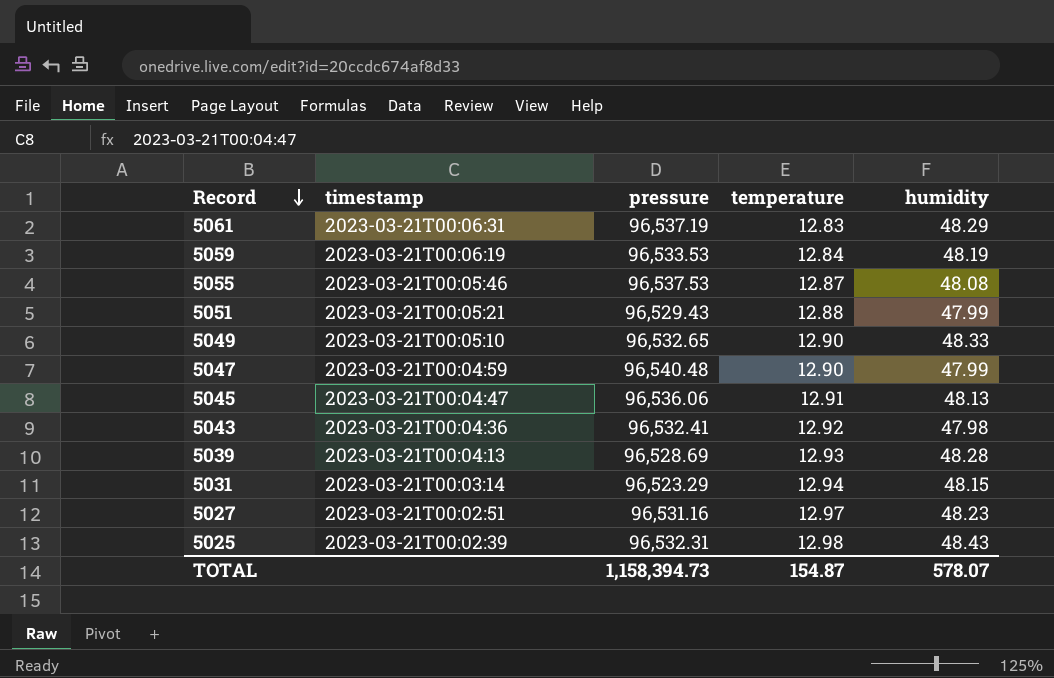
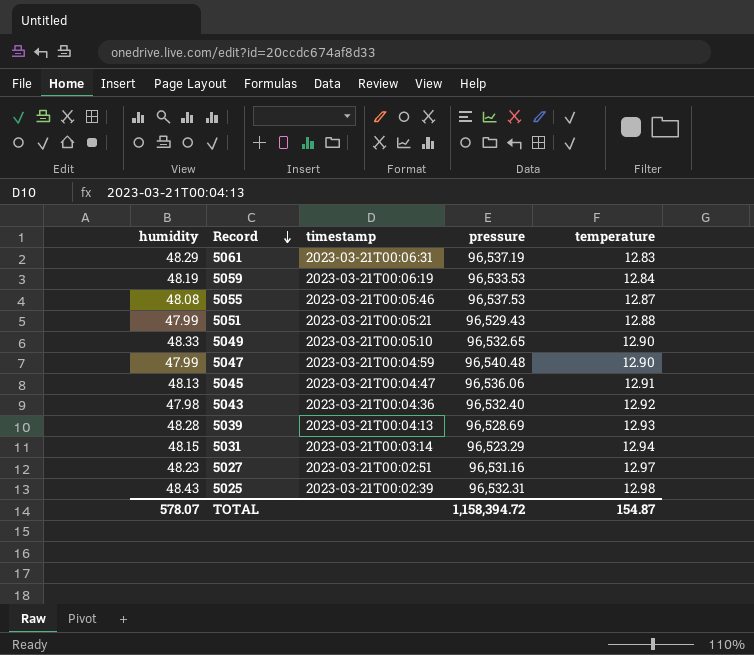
column humidity | position: 5 -> 1
5043 | pressure: 96,532.41 -> 96,532.40
TOTAL | pressure: 1,158,394.73 -> 1,158,394.72

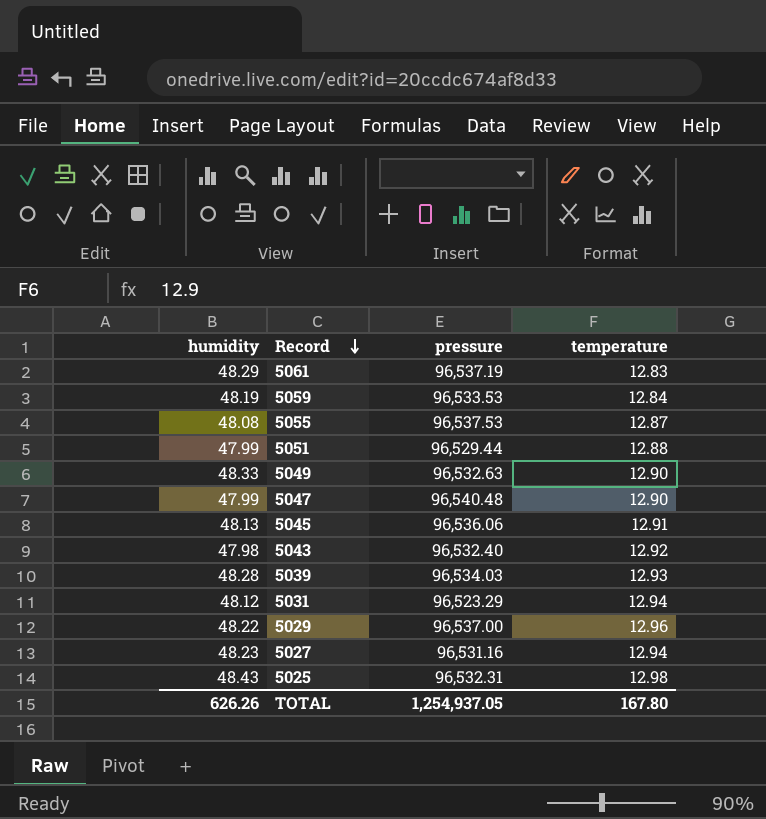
column timestamp | position: 3 -> none
5051 | pressure: 96,529.43 -> 96,529.44
5049 | pressure: 96,532.65 -> 96,532.63
5039 | pressure: 96,528.69 -> 96,534.03
5031 | humidity: 48.15 -> 48.12
row 5029: none -> 48.22 | 96,537.00 | 12.96
5027 | temperature: 12.97 -> 12.94
TOTAL | humidity: 578.07 -> 626.26
TOTAL | pressure: 1,158,394.72 -> 1,254,937.05
TOTAL | temperature: 154.87 -> 167.80

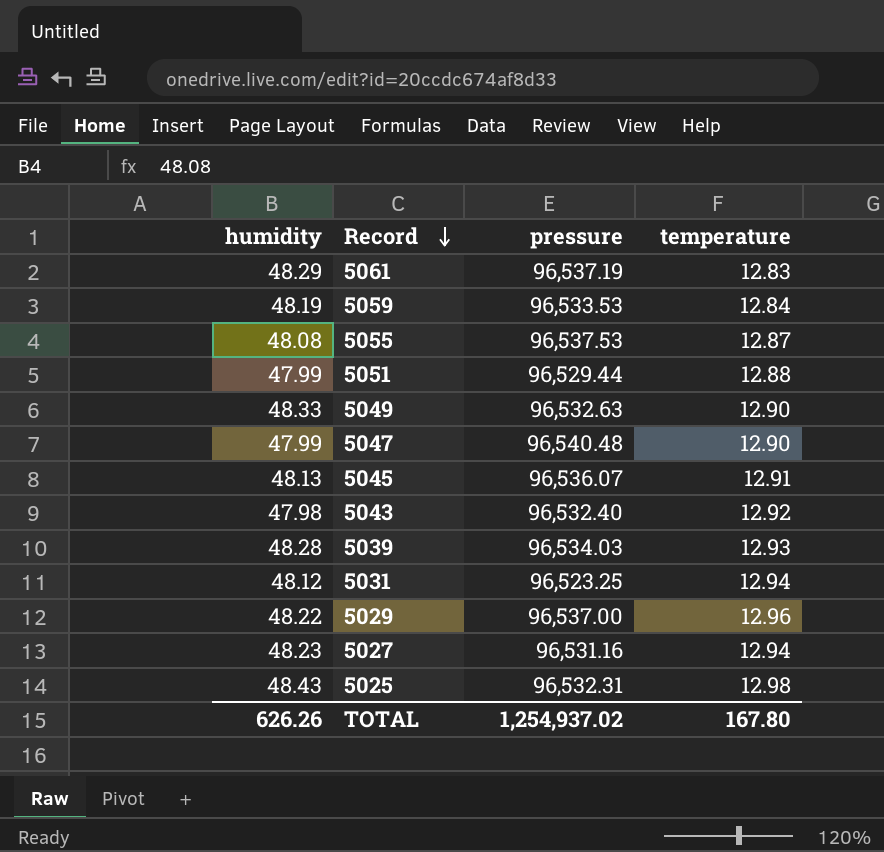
5045 | pressure: 96,536.06 -> 96,536.07
5031 | pressure: 96,523.29 -> 96,523.25
TOTAL | pressure: 1,254,937.05 -> 1,254,937.02

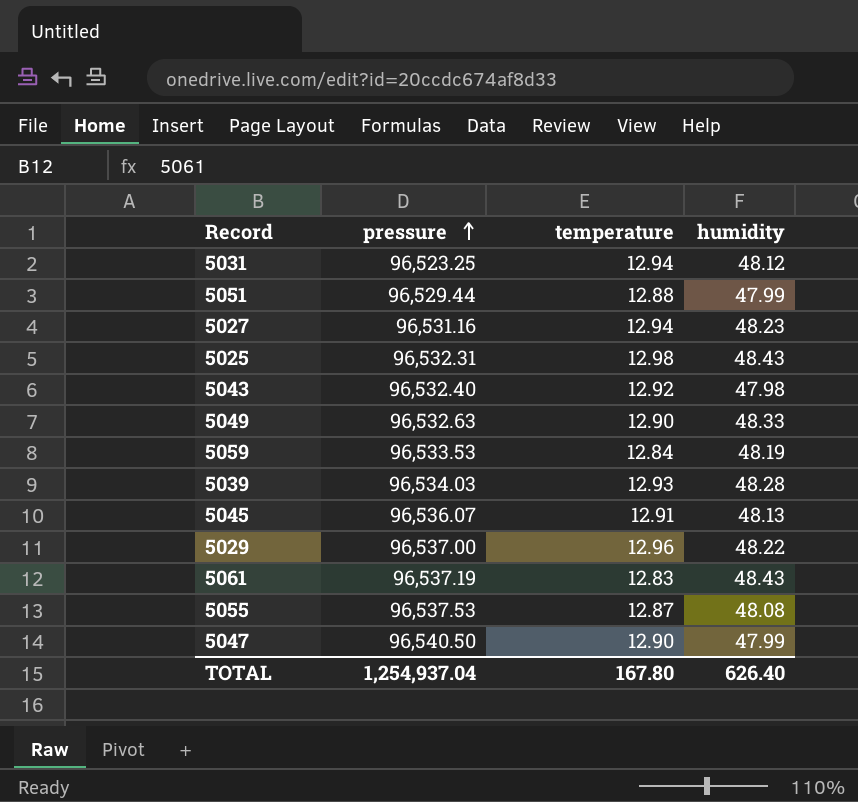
row order: Record descending -> pressure ascending
column humidity | position: 1 -> 4
5061 | humidity: 48.29 -> 48.43
5047 | pressure: 96,540.48 -> 96,540.50
TOTAL | pressure: 1,254,937.02 -> 1,254,937.04
TOTAL | humidity: 626.26 -> 626.40

